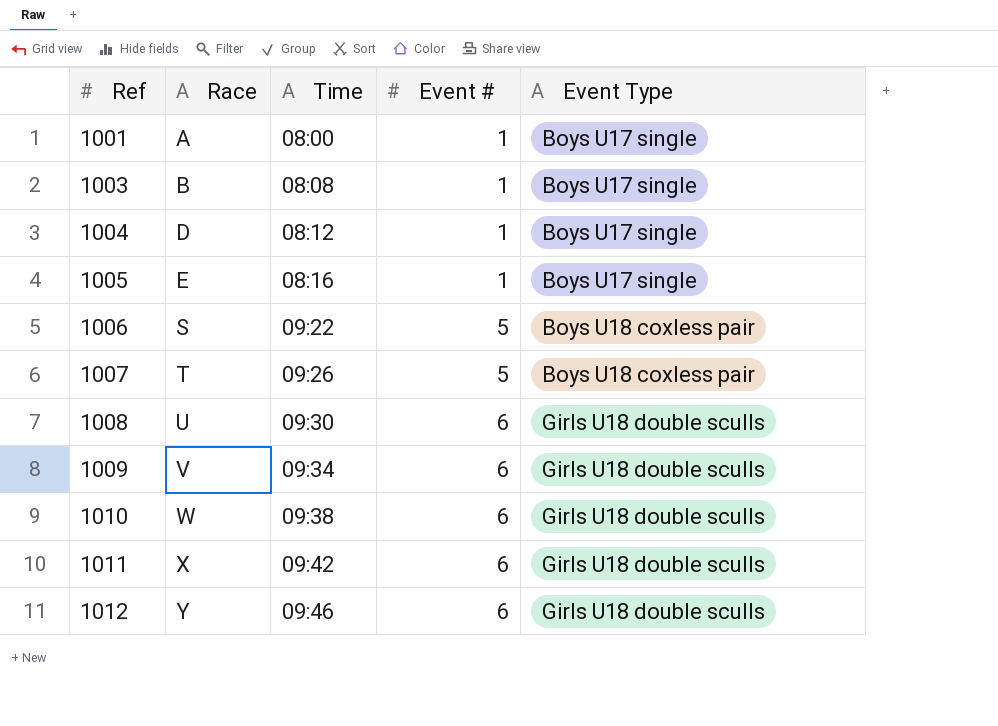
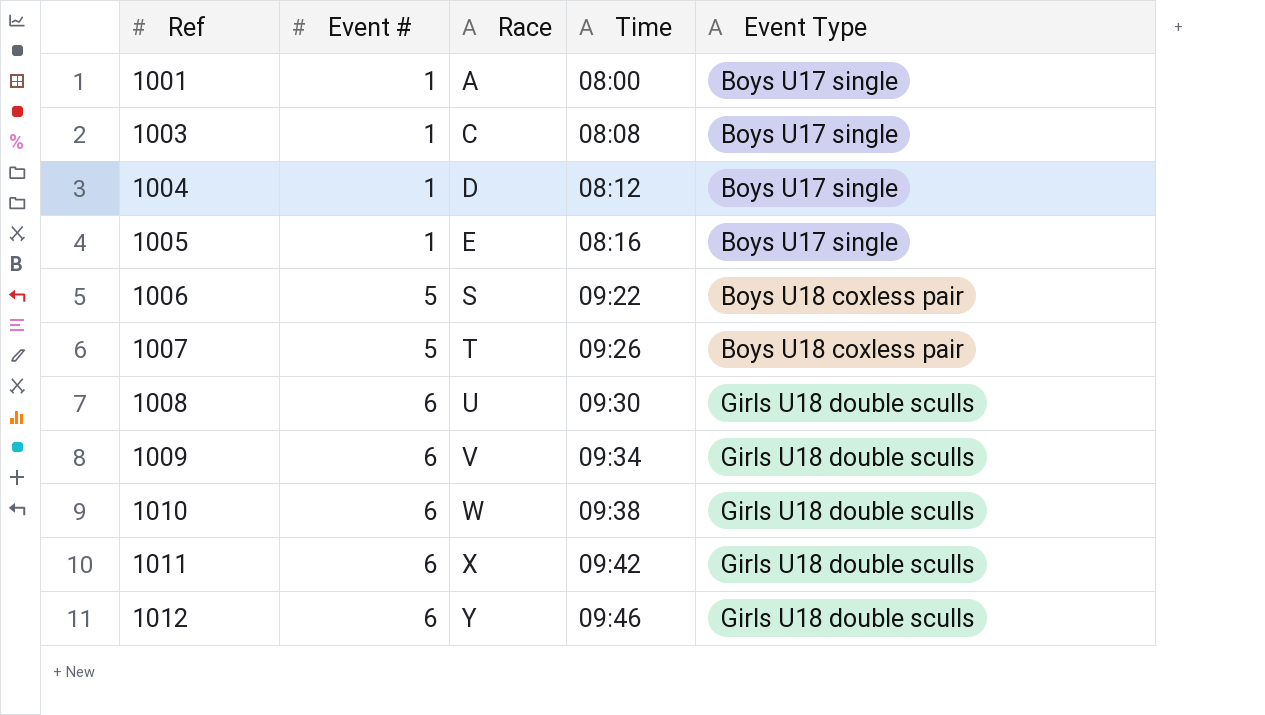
column Event # | position: 4 -> 2
1003 | Race: B -> C

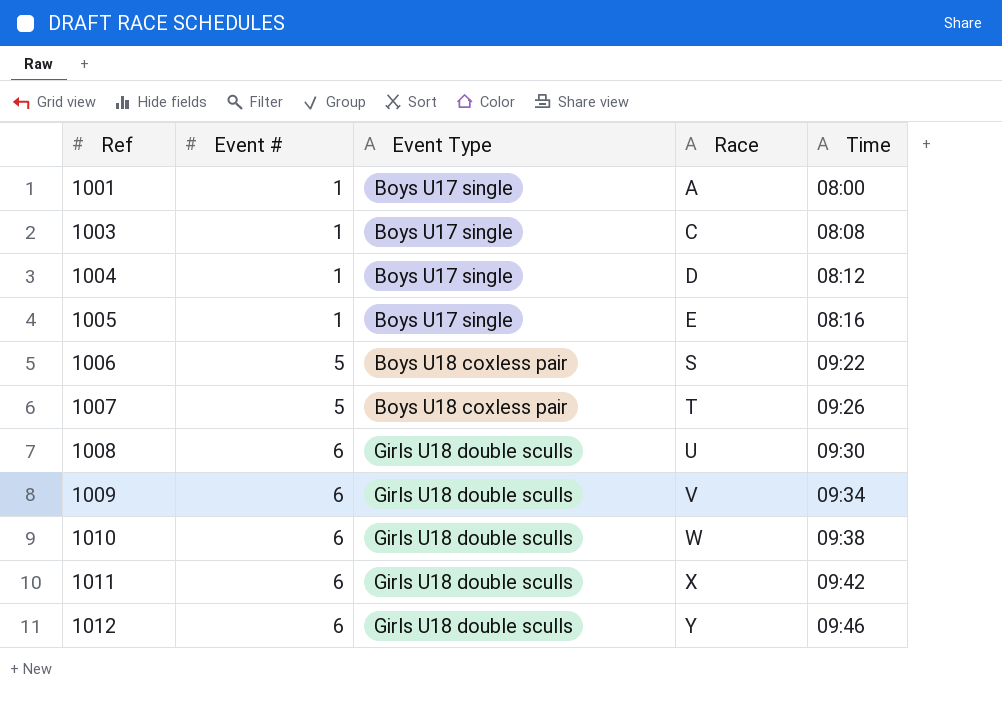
column Event Type | position: 5 -> 3

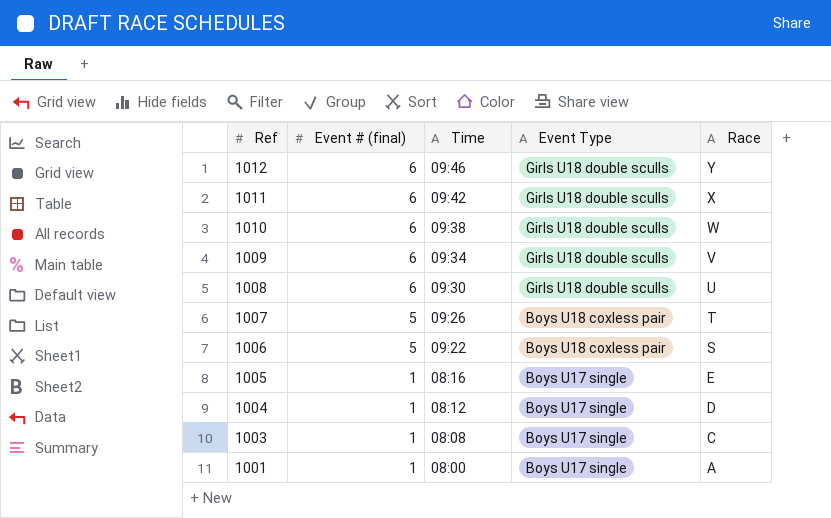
row order: Ref ascending -> Ref descending
column name: Event # -> Event # (final)
column Time | position: 5 -> 3

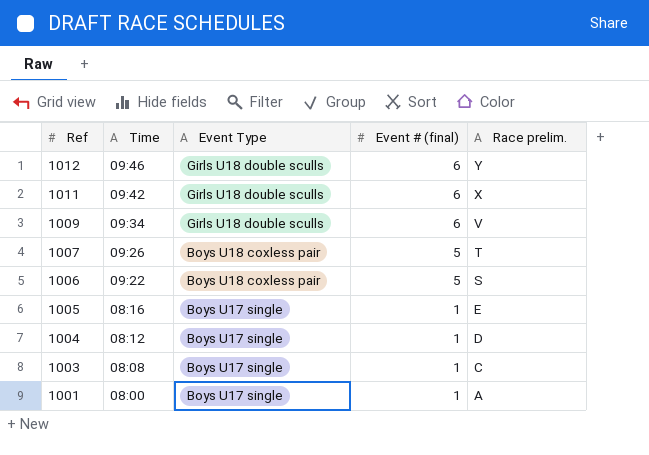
column Event # (final) | position: 2 -> 4
column name: Race -> Race prelim.
row 1010: 6 | 09:38 | Girls U18 double sculls | W -> none
row 1008: 6 | 09:30 | Girls U18 double sculls | U -> none

